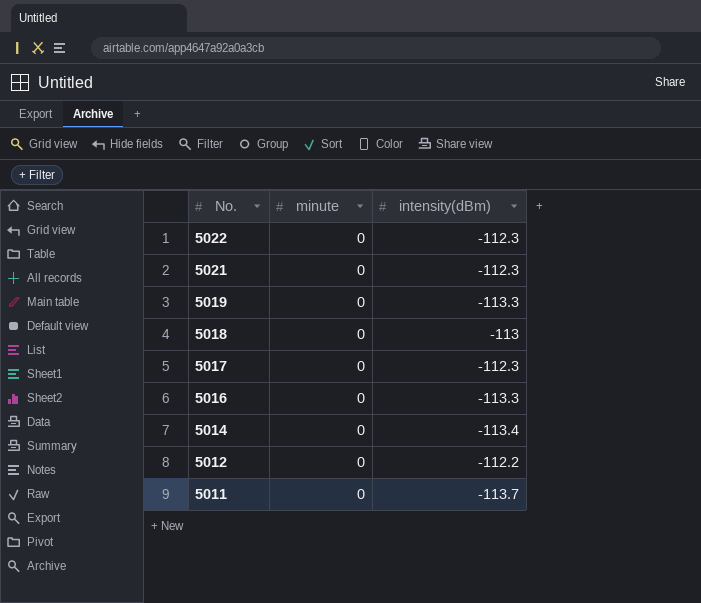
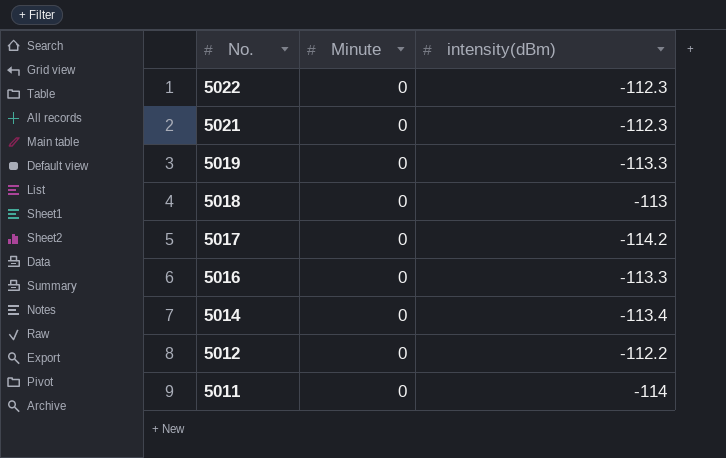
column name: minute -> Minute
5017 | intensity(dBm): -112.3 -> -114.2
5011 | intensity(dBm): -113.7 -> -114

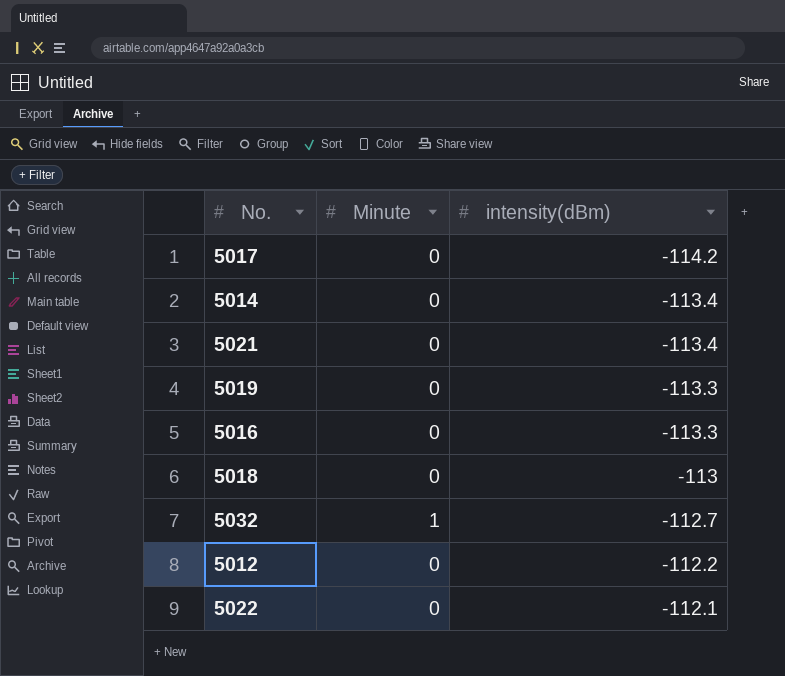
row order: No. descending -> intensity(dBm) ascending
row 5011: 0 | -114 -> none
5021 | intensity(dBm): -112.3 -> -113.4
row 5032: none -> 1 | -112.7
5022 | intensity(dBm): -112.3 -> -112.1

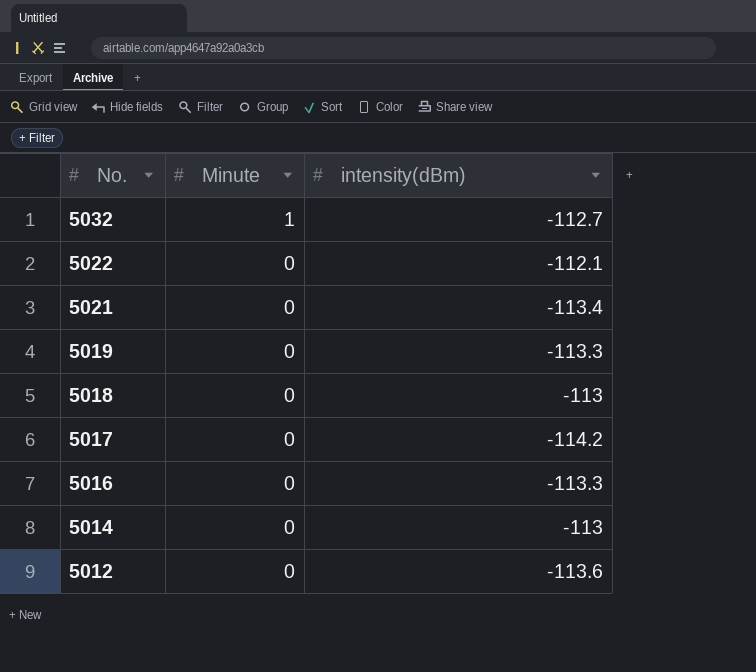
row order: intensity(dBm) ascending -> No. descending
5014 | intensity(dBm): -113.4 -> -113
5012 | intensity(dBm): -112.2 -> -113.6

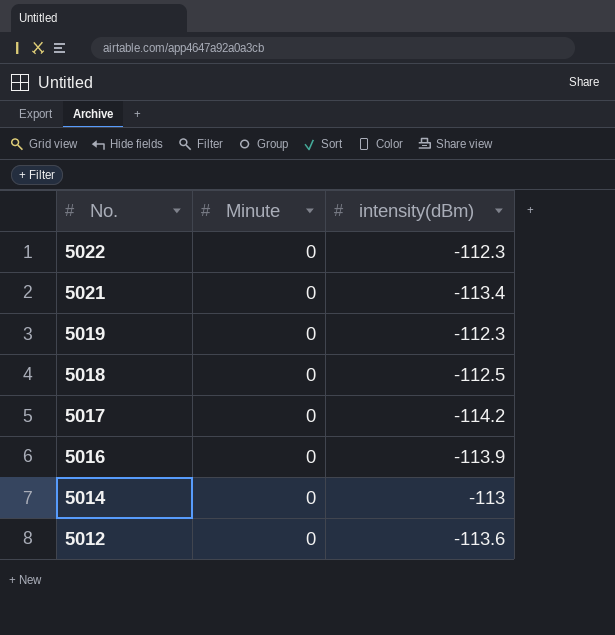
row 5032: 1 | -112.7 -> none
5022 | intensity(dBm): -112.1 -> -112.3
5019 | intensity(dBm): -113.3 -> -112.3
5018 | intensity(dBm): -113 -> -112.5
5016 | intensity(dBm): -113.3 -> -113.9

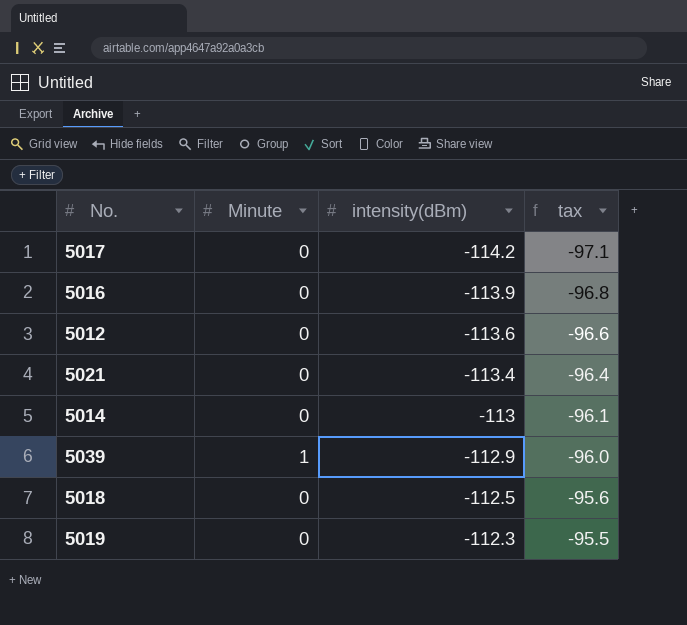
row order: No. descending -> intensity(dBm) ascending
column tax | formula: none -> [intensity(dBm)] * 0.85
row 5022: 0 | -112.3 -> none
row 5039: none -> 1 | -112.9 | -96.0

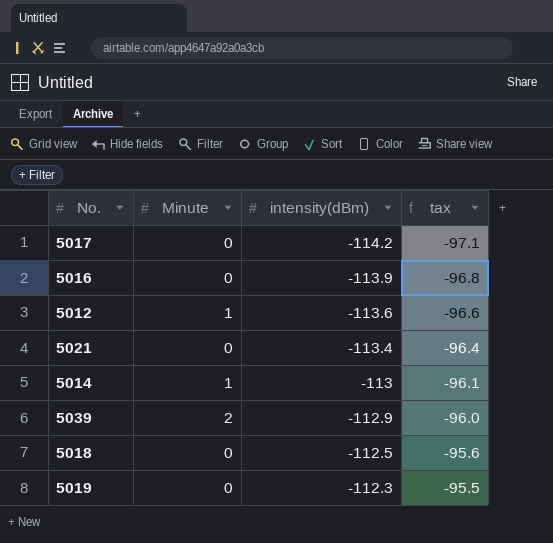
5012 | Minute: 0 -> 1
5014 | Minute: 0 -> 1
5039 | Minute: 1 -> 2

